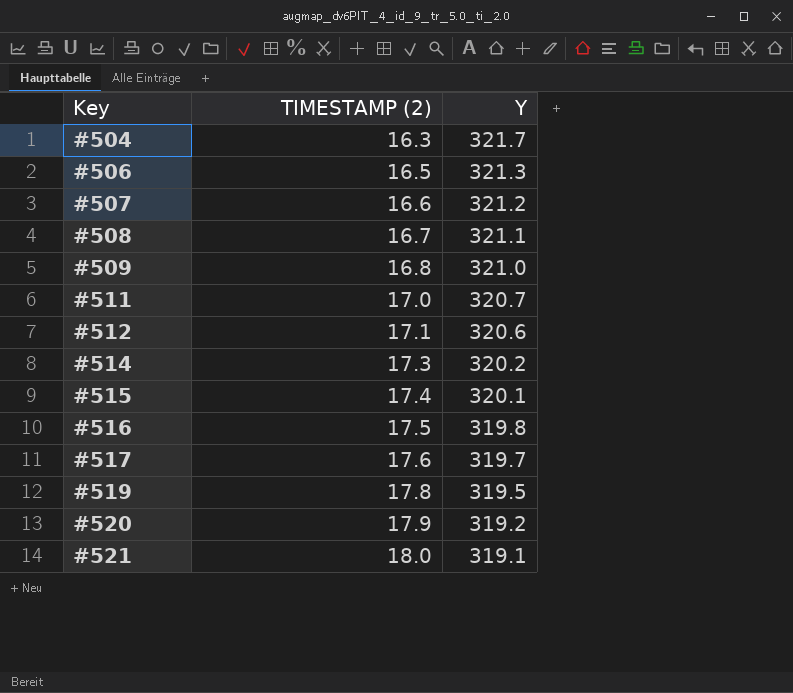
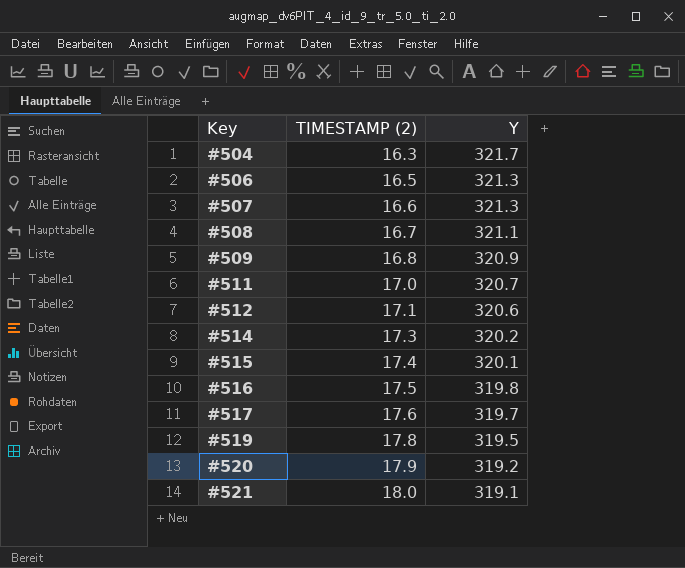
#507 | Y: 321.2 -> 321.3
#509 | Y: 321.0 -> 320.9

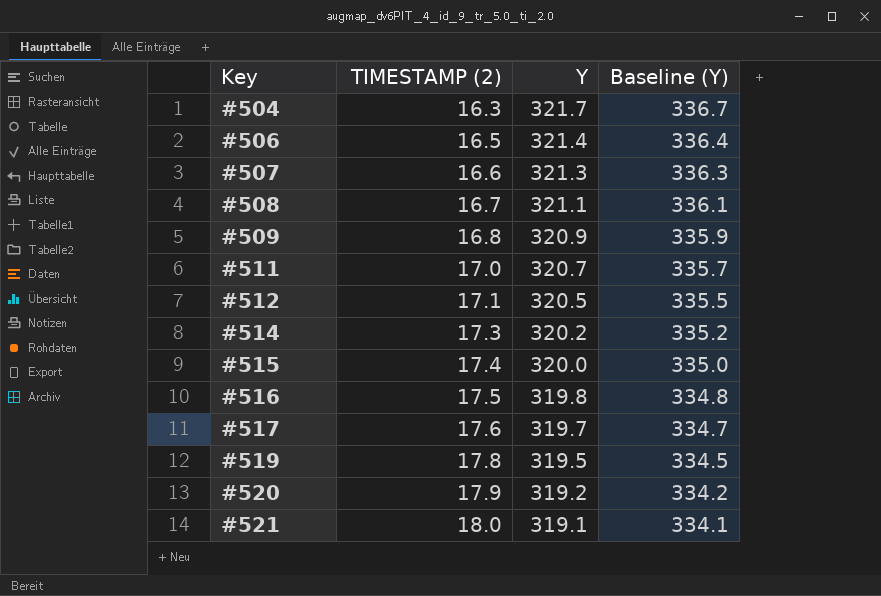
column Baseline (Y) | formula: none -> [Y] + 15
#506 | Y: 321.3 -> 321.4
#512 | Y: 320.6 -> 320.5
#515 | Y: 320.1 -> 320.0

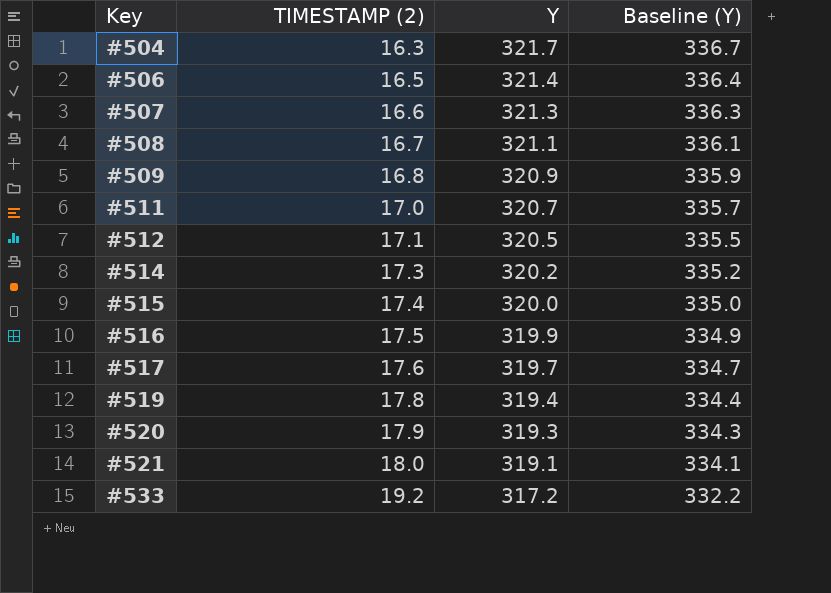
#516 | Y: 319.8 -> 319.9
#516 | Baseline (Y): 334.8 -> 334.9
#519 | Y: 319.5 -> 319.4
#519 | Baseline (Y): 334.5 -> 334.4
#520 | Y: 319.2 -> 319.3
#520 | Baseline (Y): 334.2 -> 334.3
row #533: none -> 19.2 | 317.2 | 332.2

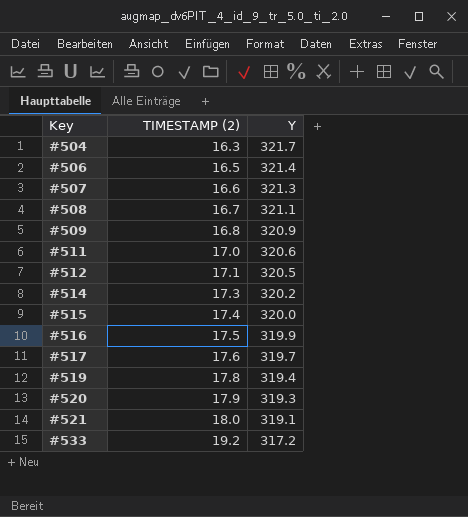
column Baseline (Y) | formula: [Y] + 15 -> none
#511 | Y: 320.7 -> 320.6

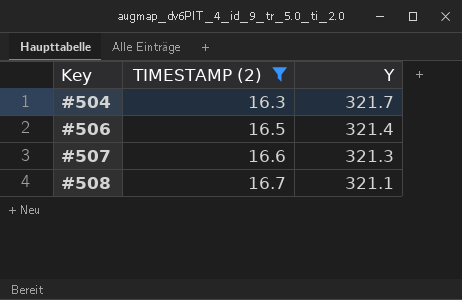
filter: none -> TIMESTAMP (2) <= 16.7

